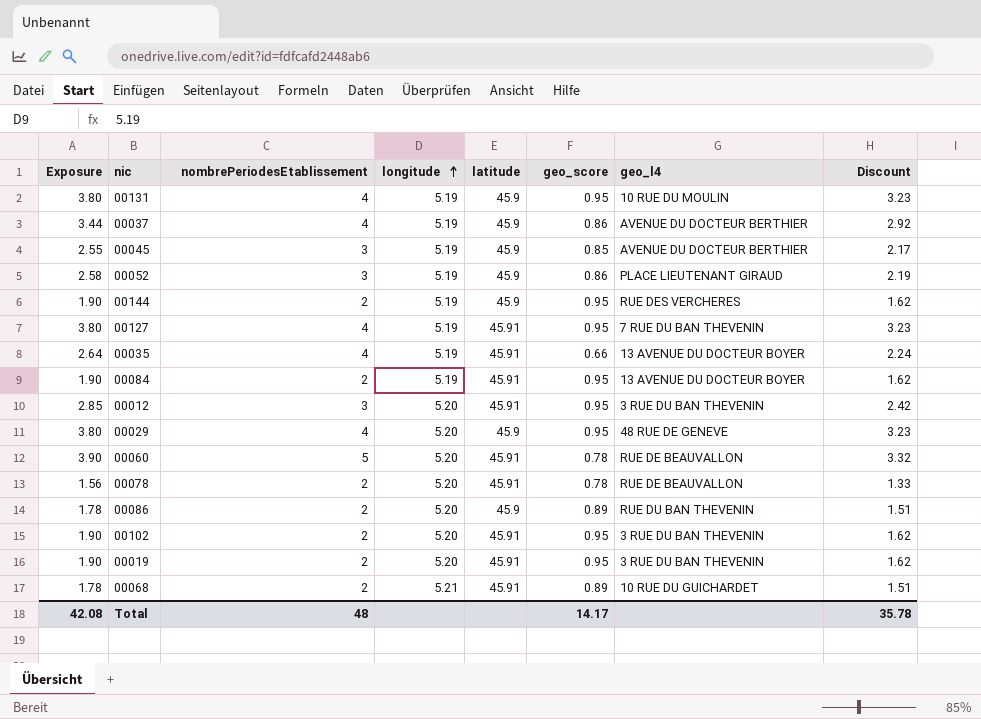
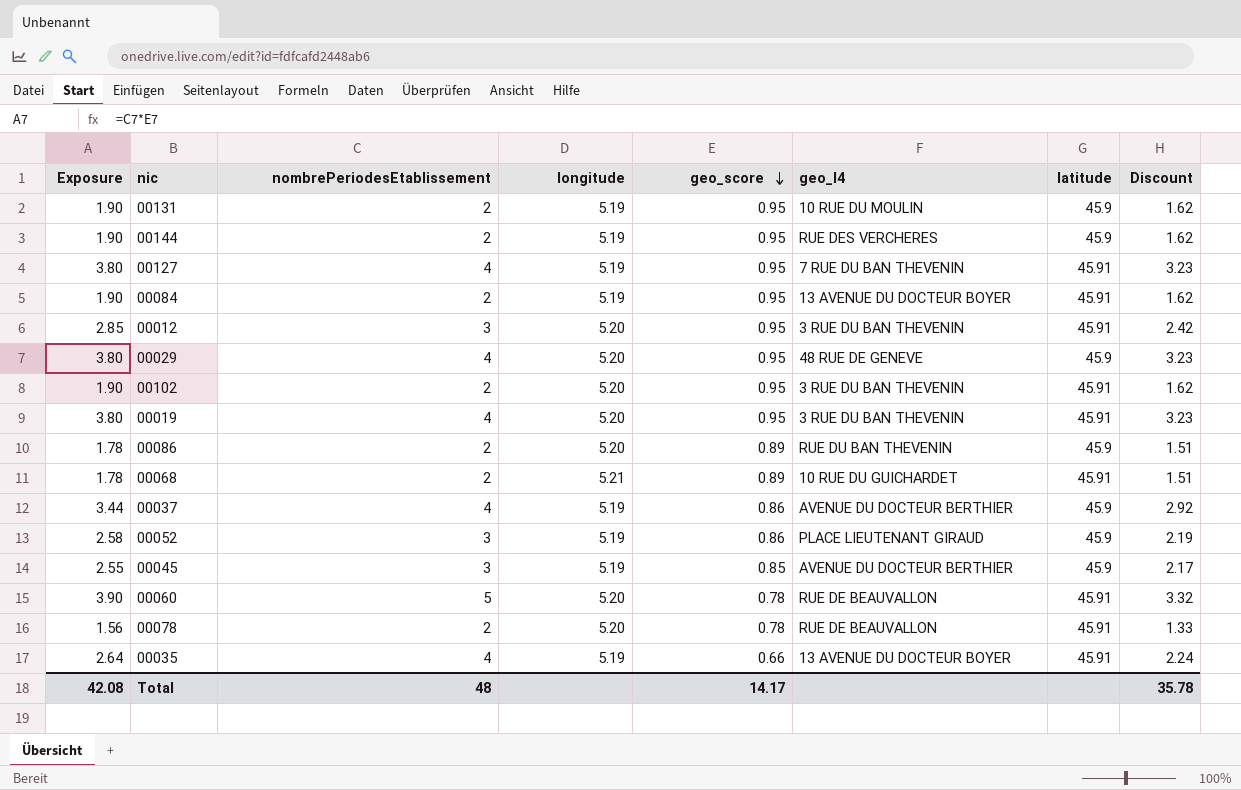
row order: longitude ascending -> geo_score descending
column latitude | position: 5 -> 7
00131 | Exposure: 3.80 -> 1.90
00131 | nombrePeriodesEtablissement: 4 -> 2
00131 | Discount: 3.23 -> 1.62
00019 | Exposure: 1.90 -> 3.80
00019 | nombrePeriodesEtablissement: 2 -> 4
00019 | Discount: 1.62 -> 3.23

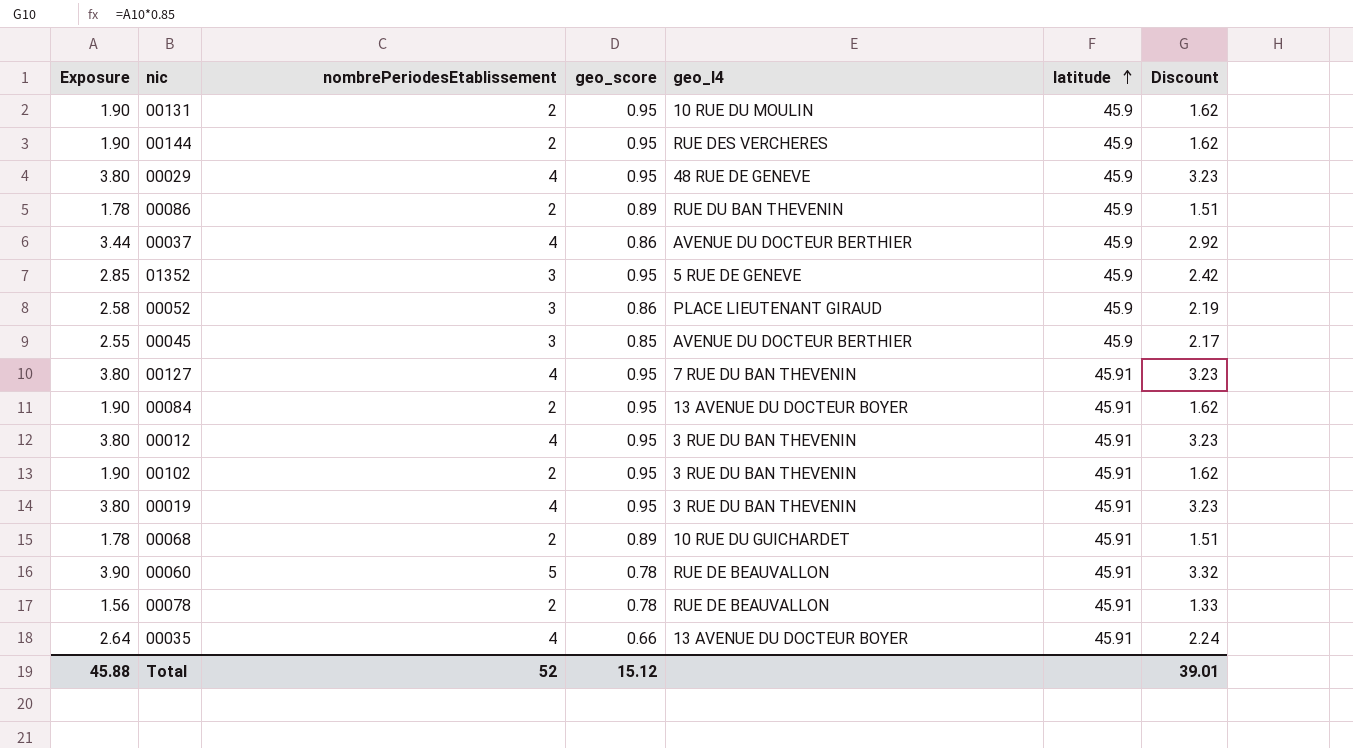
row order: geo_score descending -> latitude ascending
column longitude | position: 4 -> none
row 01352: none -> 2.85 | 3 | 0.95 | 5 RUE DE GENEVE | 45.9 | 2.42
00012 | Exposure: 2.85 -> 3.80
00012 | nombrePeriodesEtablissement: 3 -> 4
00012 | Discount: 2.42 -> 3.23
Total | Exposure: 42.08 -> 45.88
Total | nombrePeriodesEtablissement: 48 -> 52
Total | geo_score: 14.17 -> 15.12
Total | Discount: 35.78 -> 39.01

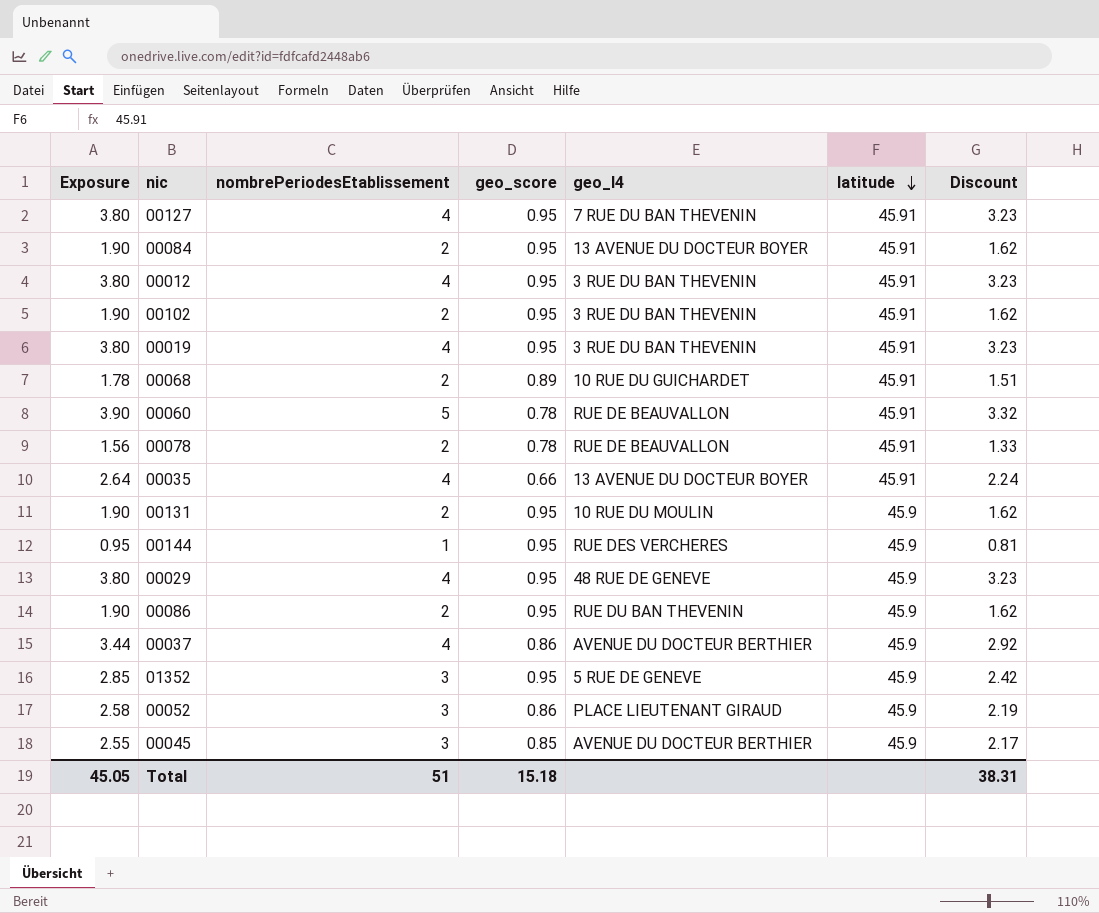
row order: latitude ascending -> latitude descending
00144 | Exposure: 1.90 -> 0.95
00144 | nombrePeriodesEtablissement: 2 -> 1
00144 | Discount: 1.62 -> 0.81
00086 | Exposure: 1.78 -> 1.90
00086 | geo_score: 0.89 -> 0.95
00086 | Discount: 1.51 -> 1.62
Total | Exposure: 45.88 -> 45.05
Total | nombrePeriodesEtablissement: 52 -> 51
Total | geo_score: 15.12 -> 15.18
Total | Discount: 39.01 -> 38.31

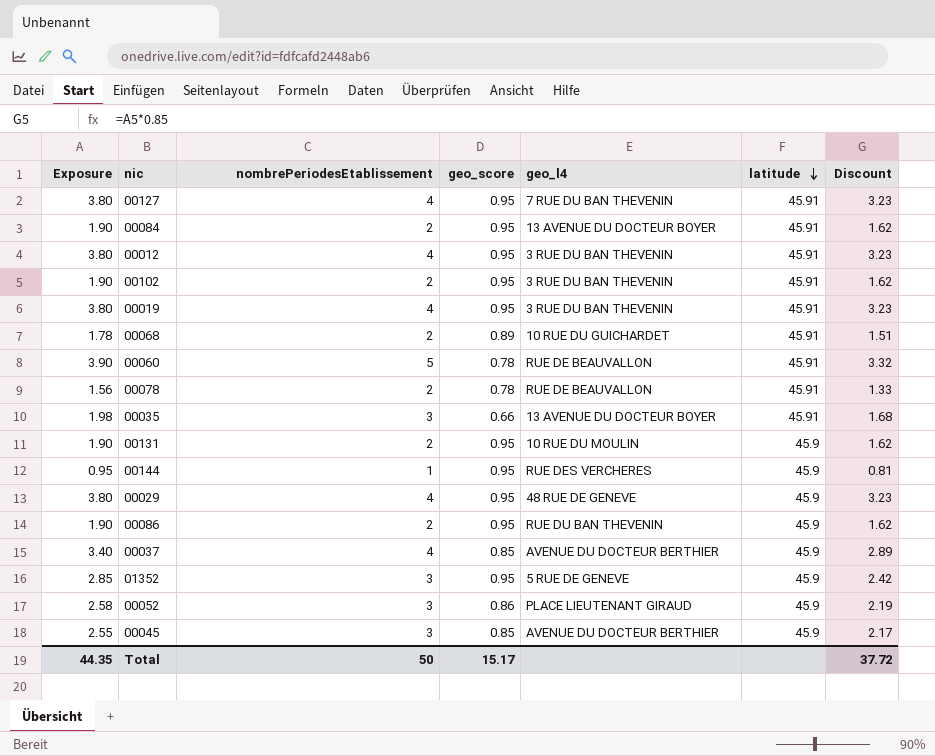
00035 | Exposure: 2.64 -> 1.98
00035 | nombrePeriodesEtablissement: 4 -> 3
00035 | Discount: 2.24 -> 1.68
00037 | Exposure: 3.44 -> 3.40
00037 | geo_score: 0.86 -> 0.85
00037 | Discount: 2.92 -> 2.89
Total | Exposure: 45.05 -> 44.35
Total | nombrePeriodesEtablissement: 51 -> 50
Total | geo_score: 15.18 -> 15.17
Total | Discount: 38.31 -> 37.72

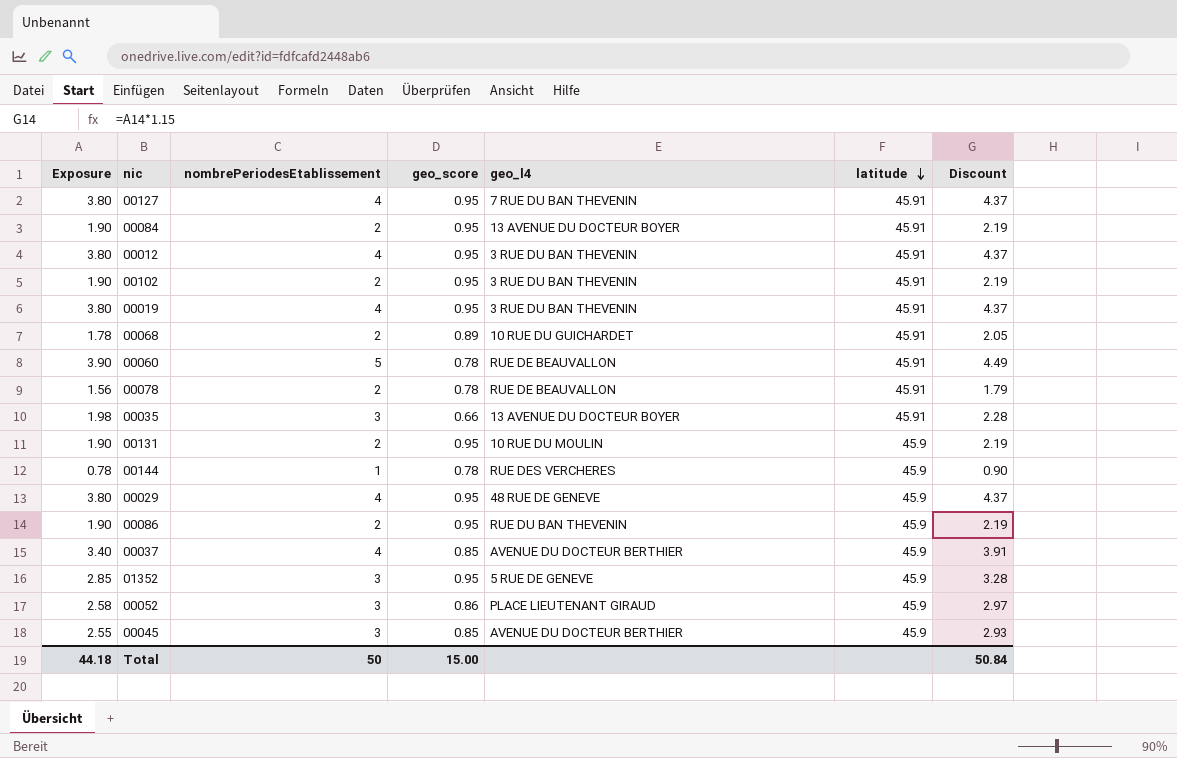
column Discount | formula: [Exposure] * 0.85 -> [Exposure] * 1.15
00144 | Exposure: 0.95 -> 0.78
00144 | geo_score: 0.95 -> 0.78
Total | Exposure: 44.35 -> 44.18
Total | geo_score: 15.17 -> 15.00
Total | Discount: 37.72 -> 50.84

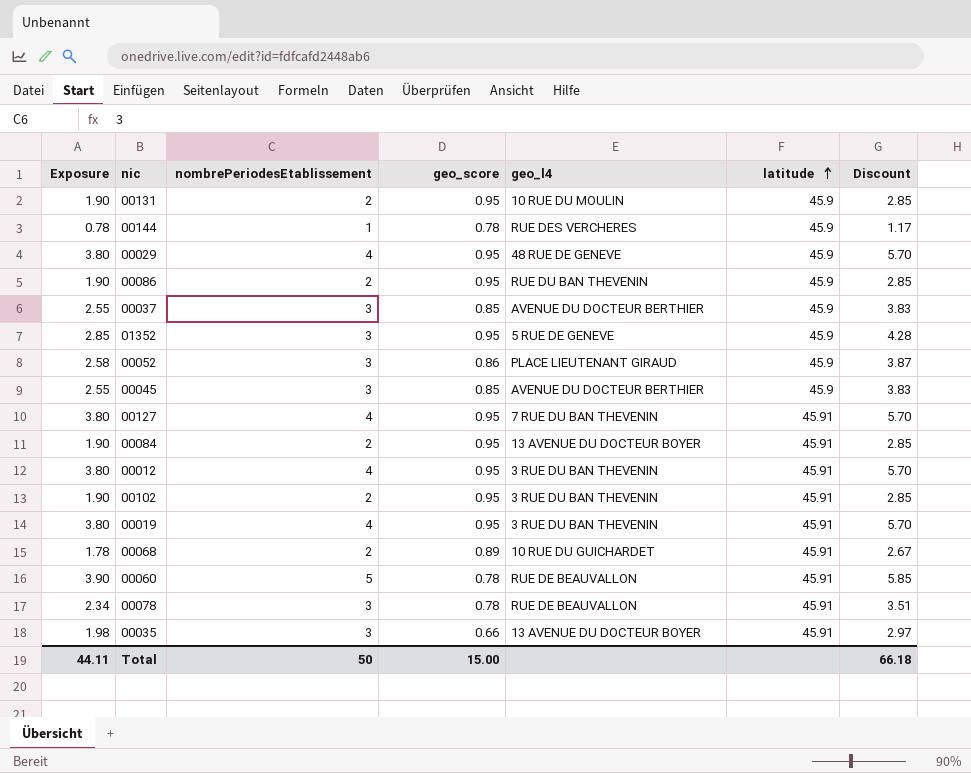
row order: latitude descending -> latitude ascending
column Discount | formula: [Exposure] * 1.15 -> [Exposure] * 1.5
00037 | Exposure: 3.40 -> 2.55
00037 | nombrePeriodesEtablissement: 4 -> 3
00078 | Exposure: 1.56 -> 2.34
00078 | nombrePeriodesEtablissement: 2 -> 3
Total | Exposure: 44.18 -> 44.11
Total | Discount: 50.84 -> 66.18

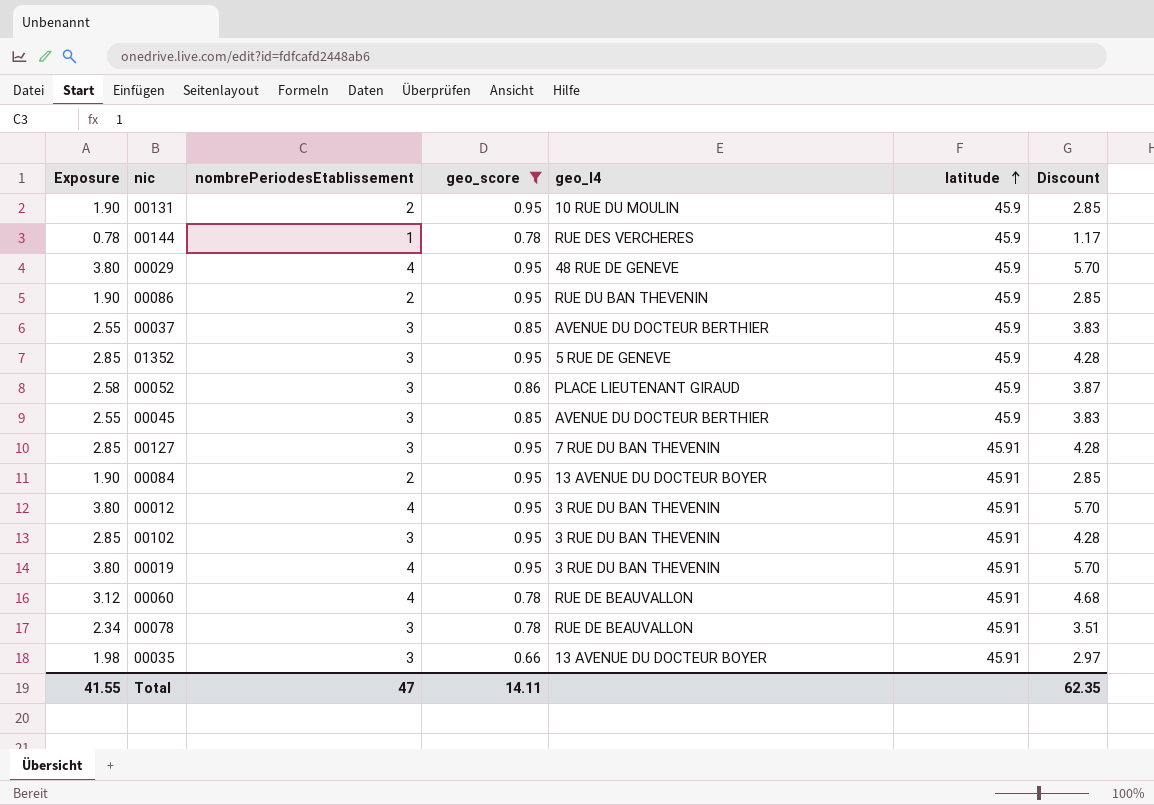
filter: none -> geo_score != 0.89
00127 | Exposure: 3.80 -> 2.85
00127 | nombrePeriodesEtablissement: 4 -> 3
00127 | Discount: 5.70 -> 4.28
00102 | Exposure: 1.90 -> 2.85
00102 | nombrePeriodesEtablissement: 2 -> 3
00102 | Discount: 2.85 -> 4.28
00060 | Exposure: 3.90 -> 3.12
00060 | nombrePeriodesEtablissement: 5 -> 4
00060 | Discount: 5.85 -> 4.68
Total | Exposure: 44.11 -> 41.55
Total | nombrePeriodesEtablissement: 50 -> 47
Total | geo_score: 15.00 -> 14.11
Total | Discount: 66.18 -> 62.35

